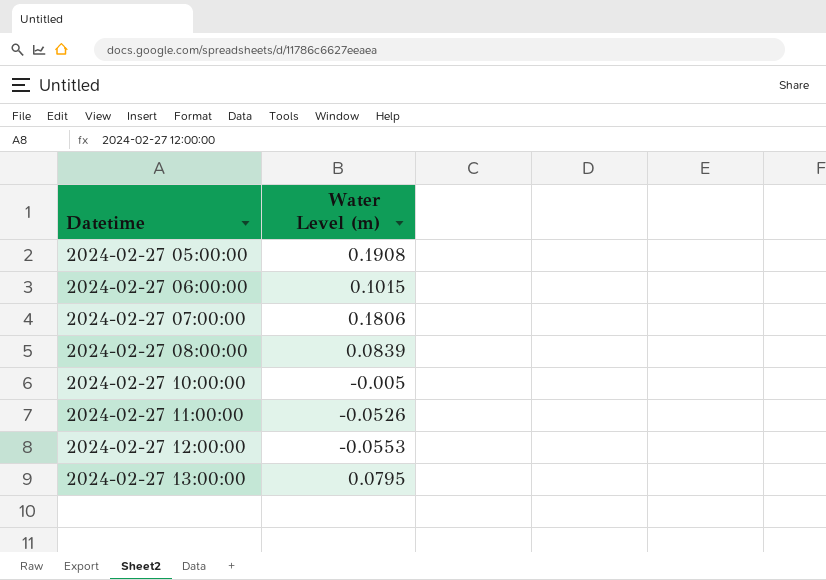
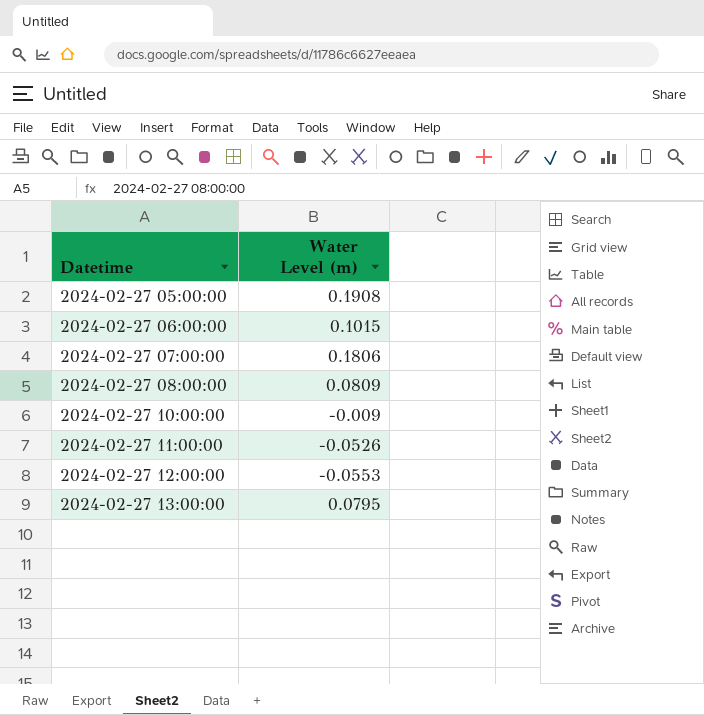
2024-02-27 08:00:00 | Water Level (m): 0.0839 -> 0.0809
2024-02-27 10:00:00 | Water Level (m): -0.005 -> -0.009

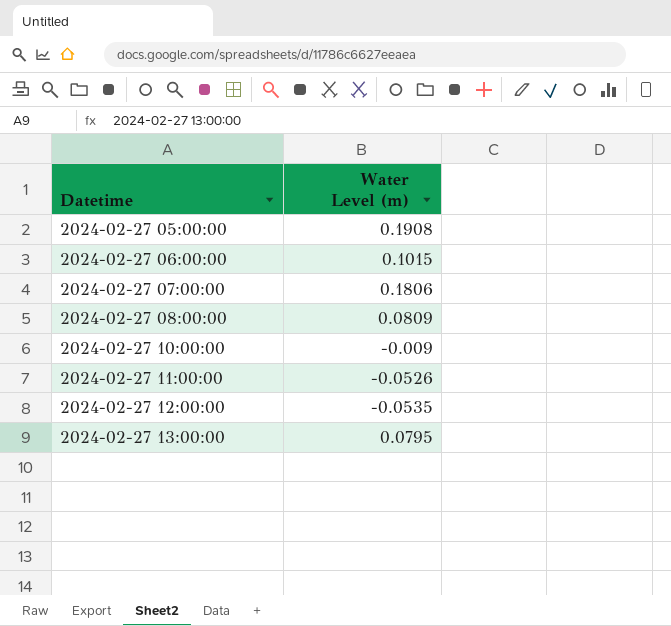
2024-02-27 12:00:00 | Water Level (m): -0.0553 -> -0.0535

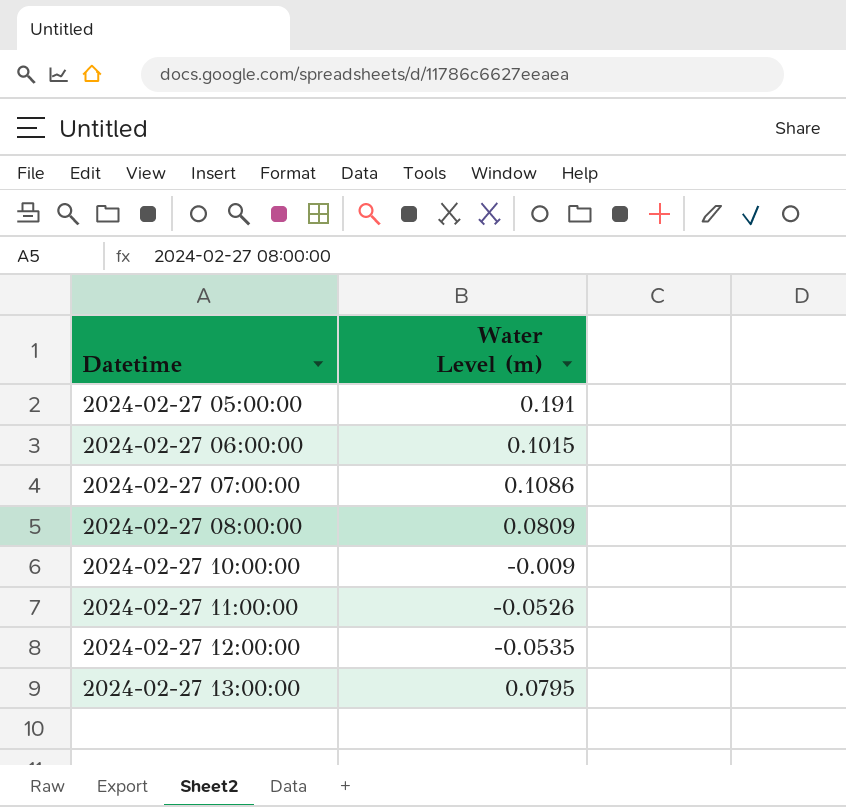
2024-02-27 05:00:00 | Water Level (m): 0.1908 -> 0.191
2024-02-27 07:00:00 | Water Level (m): 0.1806 -> 0.1086

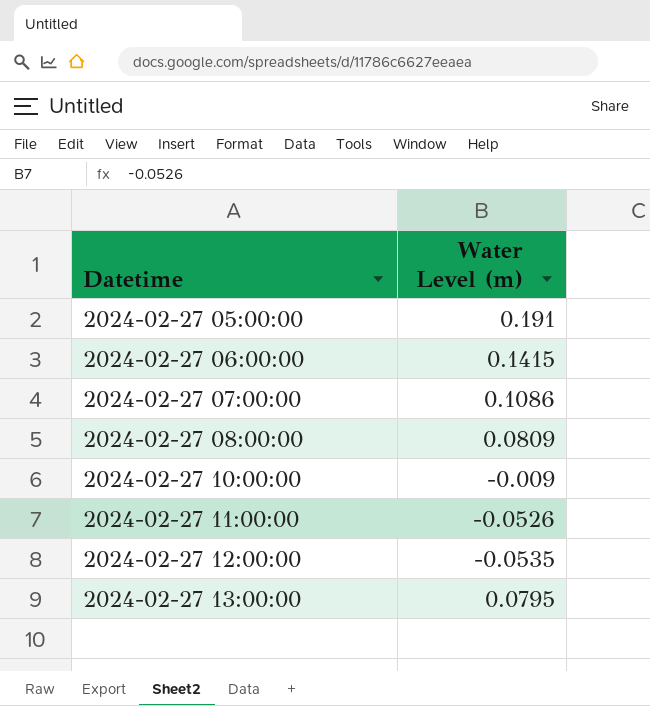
2024-02-27 06:00:00 | Water Level (m): 0.1015 -> 0.1415

